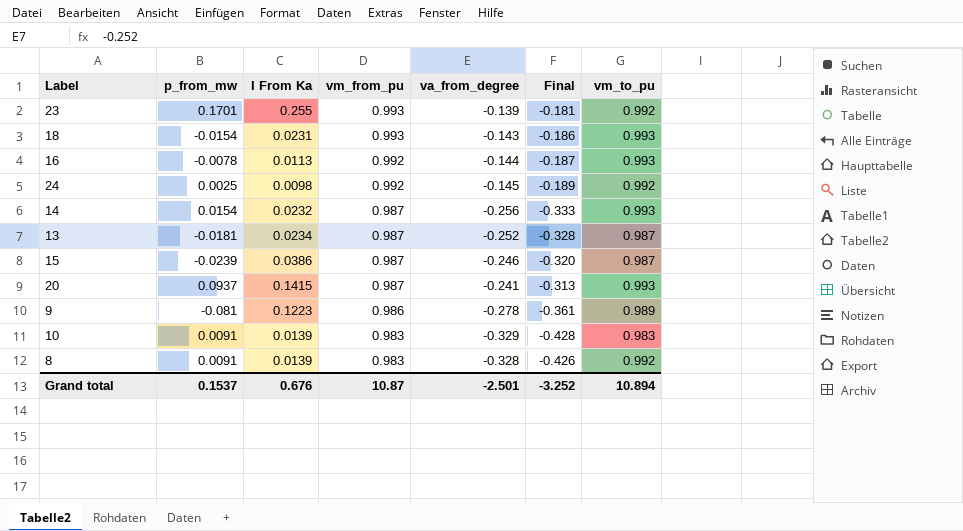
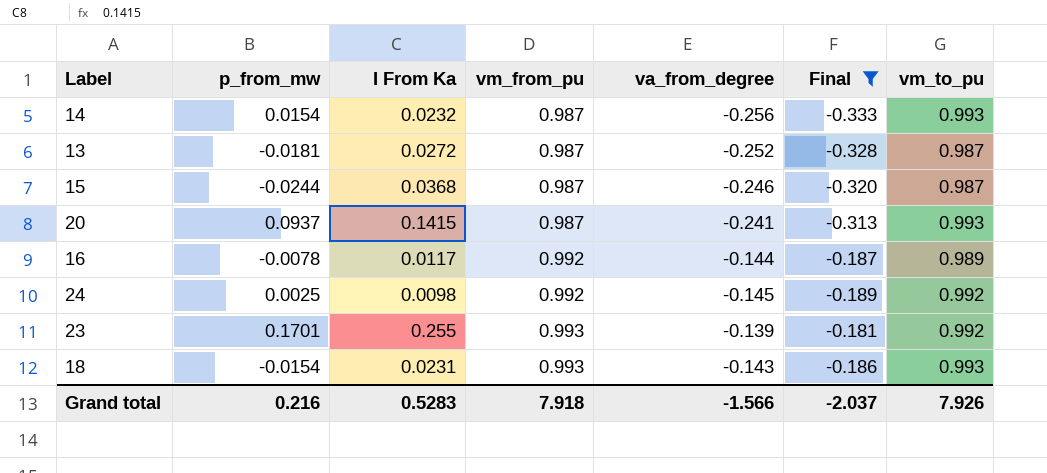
filter: none -> Final >= -0.333
row order: vm_from_pu descending -> vm_from_pu ascending
13 | I From Ka: 0.0234 -> 0.0272
15 | p_from_mw: -0.0239 -> -0.0244
15 | I From Ka: 0.0386 -> 0.0368
16 | I From Ka: 0.0113 -> 0.0117
16 | vm_to_pu: 0.993 -> 0.989
Grand total | p_from_mw: 0.1537 -> 0.216
Grand total | I From Ka: 0.676 -> 0.5283
Grand total | vm_from_pu: 10.87 -> 7.918
Grand total | va_from_degree: -2.501 -> -1.566
Grand total | Final: -3.252 -> -2.037
Grand total | vm_to_pu: 10.894 -> 7.926

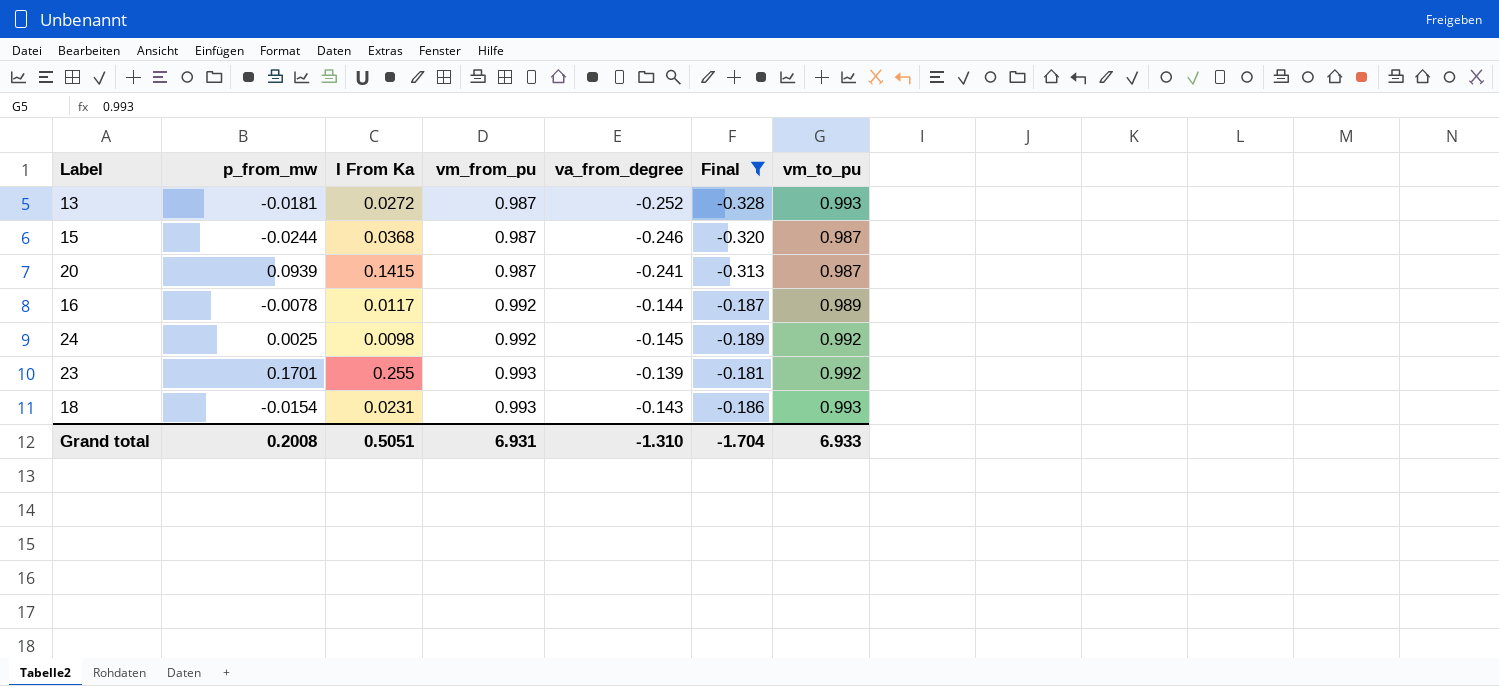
row 14: 0.0154 | 0.0232 | 0.987 | -0.256 | -0.333 | 0.993 -> none
13 | vm_to_pu: 0.987 -> 0.993
20 | p_from_mw: 0.0937 -> 0.0939
20 | vm_to_pu: 0.993 -> 0.987
Grand total | p_from_mw: 0.216 -> 0.2008
Grand total | I From Ka: 0.5283 -> 0.5051
Grand total | vm_from_pu: 7.918 -> 6.931
Grand total | va_from_degree: -1.566 -> -1.310
Grand total | Final: -2.037 -> -1.704
Grand total | vm_to_pu: 7.926 -> 6.933

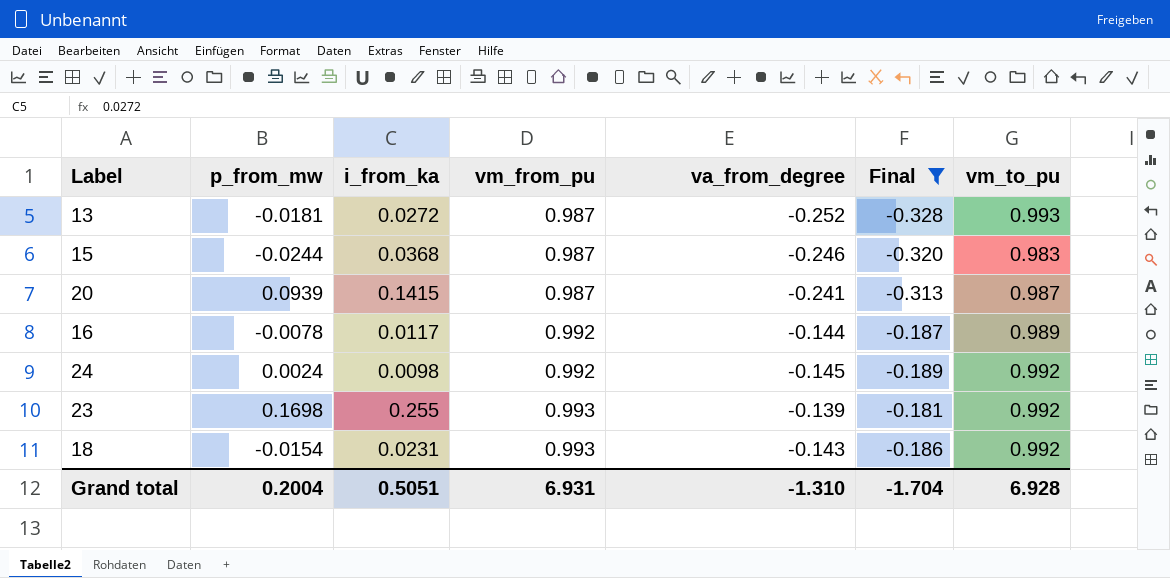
column name: I From Ka -> i_from_ka
15 | vm_to_pu: 0.987 -> 0.983
24 | p_from_mw: 0.0025 -> 0.0024
23 | p_from_mw: 0.1701 -> 0.1698
18 | vm_to_pu: 0.993 -> 0.992
Grand total | p_from_mw: 0.2008 -> 0.2004
Grand total | vm_to_pu: 6.933 -> 6.928

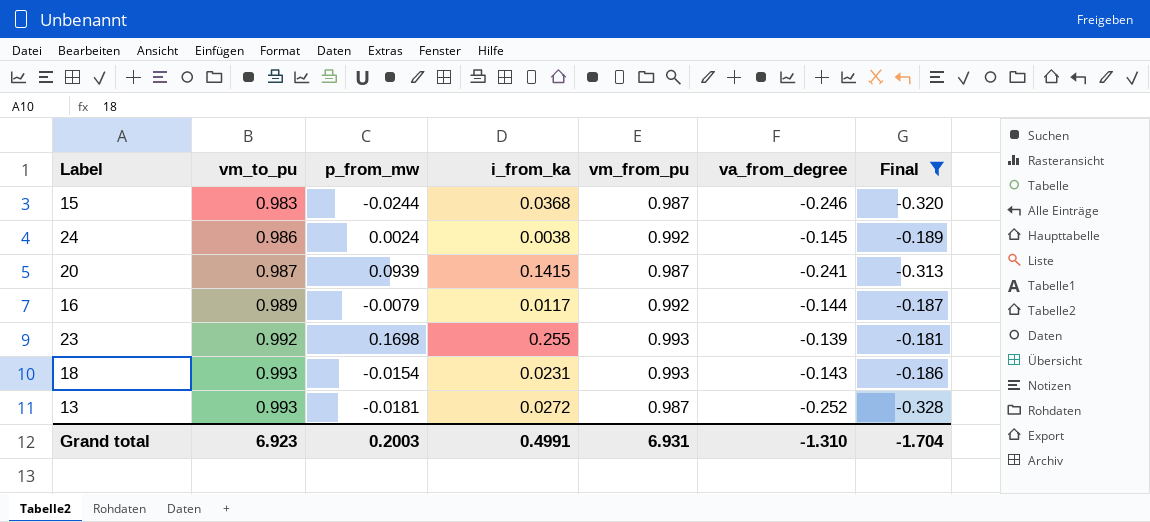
row order: vm_from_pu ascending -> vm_to_pu ascending
column vm_to_pu | position: 7 -> 2
24 | vm_to_pu: 0.992 -> 0.986
24 | i_from_ka: 0.0098 -> 0.0038
16 | p_from_mw: -0.0078 -> -0.0079
18 | vm_to_pu: 0.992 -> 0.993
Grand total | vm_to_pu: 6.928 -> 6.923
Grand total | p_from_mw: 0.2004 -> 0.2003
Grand total | i_from_ka: 0.5051 -> 0.4991

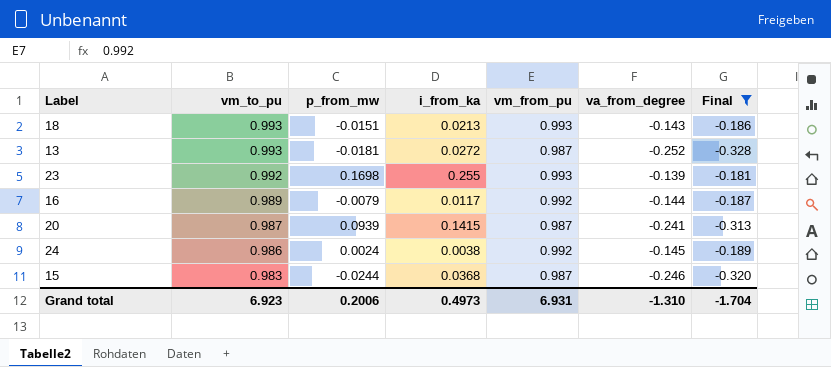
row order: vm_to_pu ascending -> vm_to_pu descending
18 | p_from_mw: -0.0154 -> -0.0151
18 | i_from_ka: 0.0231 -> 0.0213
Grand total | p_from_mw: 0.2003 -> 0.2006
Grand total | i_from_ka: 0.4991 -> 0.4973

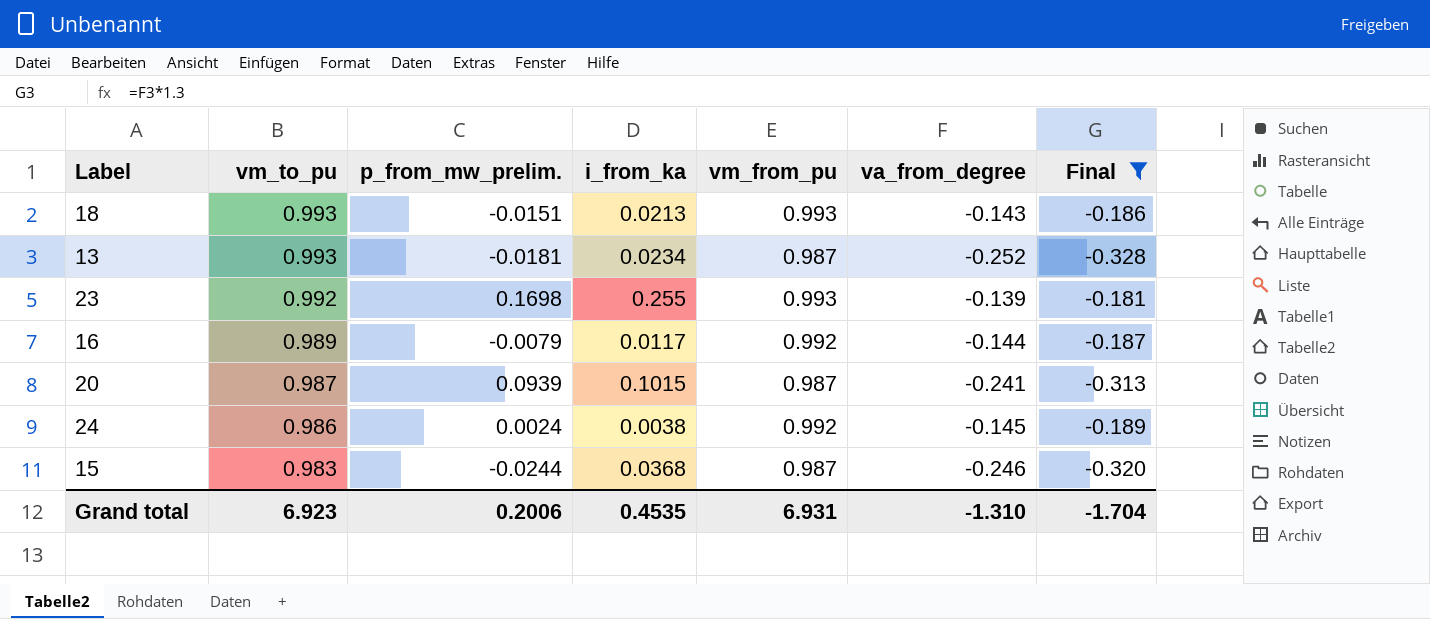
column name: p_from_mw -> p_from_mw_prelim.
13 | i_from_ka: 0.0272 -> 0.0234
20 | i_from_ka: 0.1415 -> 0.1015
Grand total | i_from_ka: 0.4973 -> 0.4535

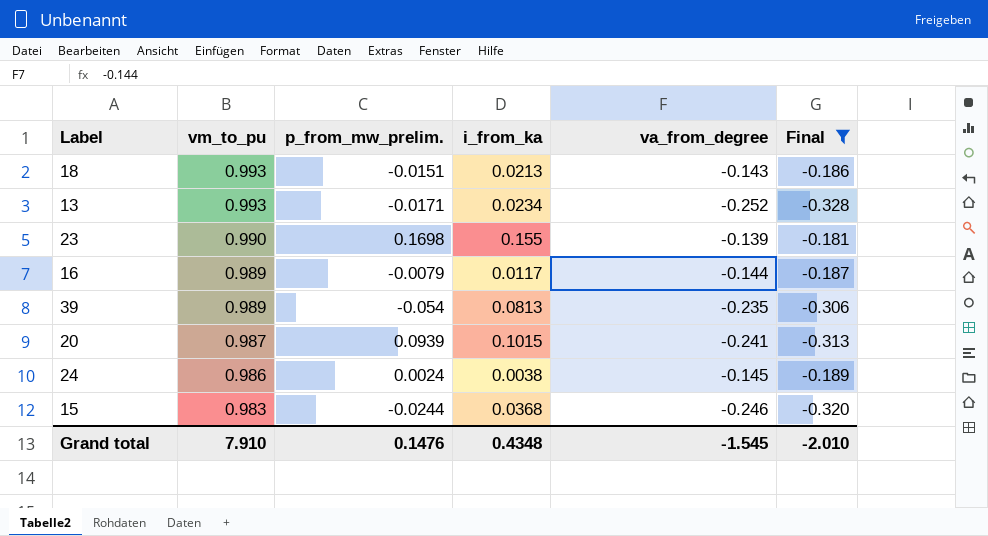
column vm_from_pu | position: 5 -> none
13 | p_from_mw_prelim.: -0.0181 -> -0.0171
23 | vm_to_pu: 0.992 -> 0.990
23 | i_from_ka: 0.255 -> 0.155
row 39: none -> 0.989 | -0.054 | 0.0813 | -0.235 | -0.306
Grand total | vm_to_pu: 6.923 -> 7.910
Grand total | p_from_mw_prelim.: 0.2006 -> 0.1476
Grand total | i_from_ka: 0.4535 -> 0.4348
Grand total | va_from_degree: -1.310 -> -1.545
Grand total | Final: -1.704 -> -2.010

